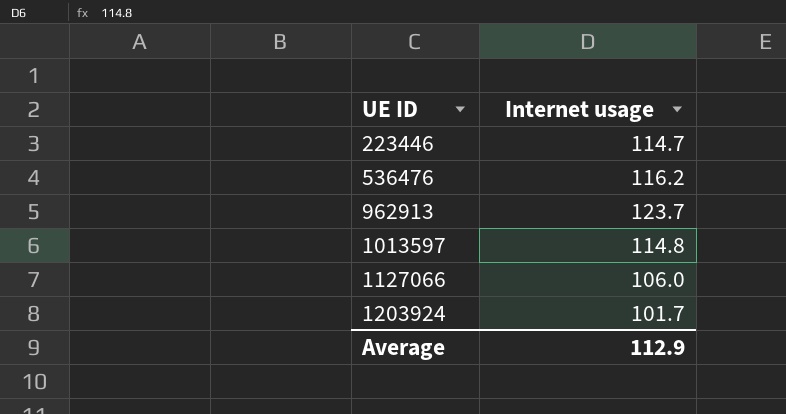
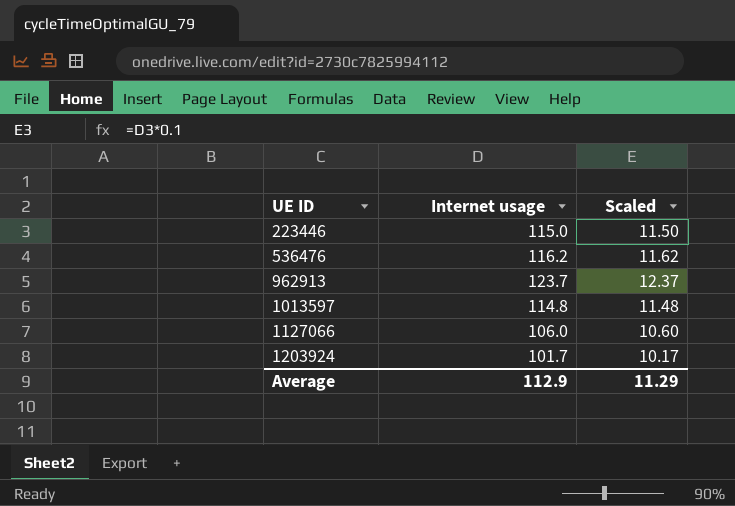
column Scaled | formula: none -> [Internet usage] * 0.1
223446 | Internet usage: 114.7 -> 115.0

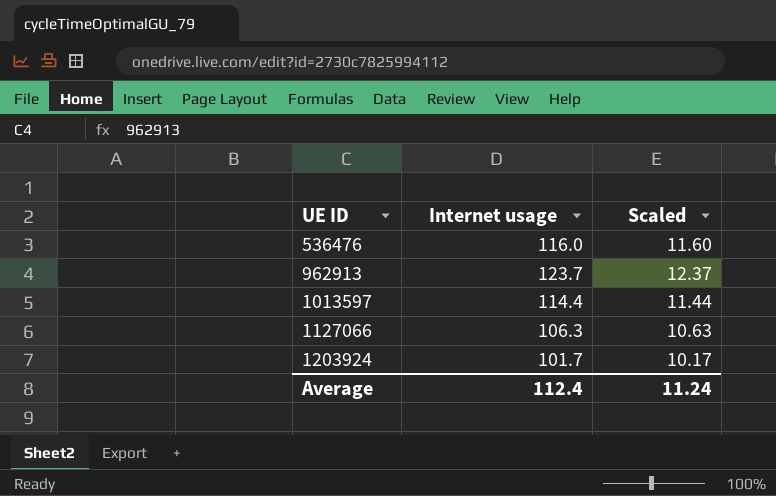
row 223446: 115.0 | 11.50 -> none
536476 | Internet usage: 116.2 -> 116.0
536476 | Scaled: 11.62 -> 11.60
1013597 | Internet usage: 114.8 -> 114.4
1013597 | Scaled: 11.48 -> 11.44
1127066 | Internet usage: 106.0 -> 106.3
1127066 | Scaled: 10.60 -> 10.63
Average | Internet usage: 112.9 -> 112.4
Average | Scaled: 11.29 -> 11.24

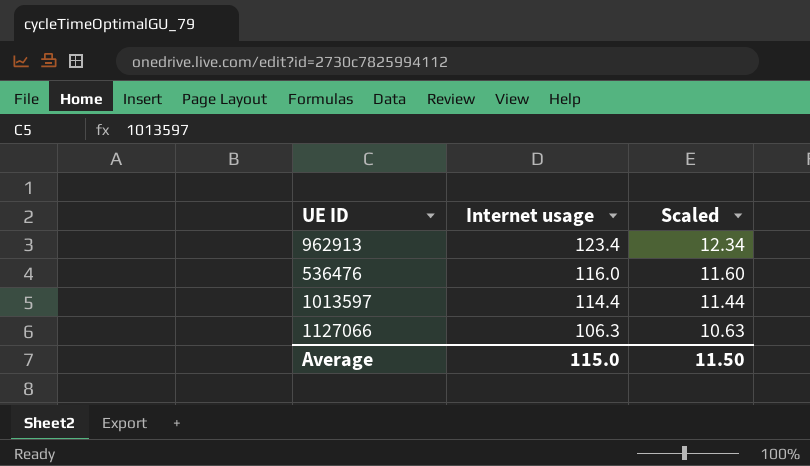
row order: UE ID ascending -> Internet usage descending
row 1203924: 101.7 | 10.17 -> none
962913 | Internet usage: 123.7 -> 123.4
962913 | Scaled: 12.37 -> 12.34
Average | Internet usage: 112.4 -> 115.0
Average | Scaled: 11.24 -> 11.50

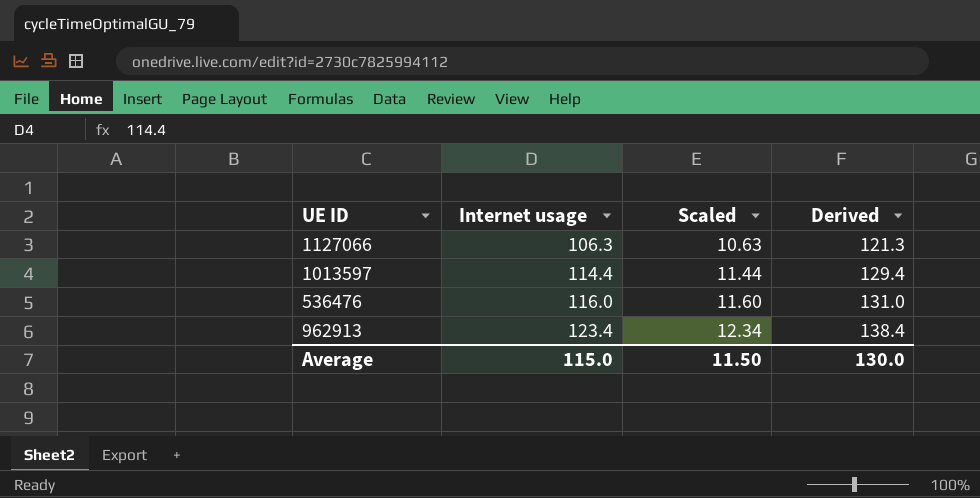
row order: Internet usage descending -> Internet usage ascending
column Derived | formula: none -> [Internet usage] + 15

